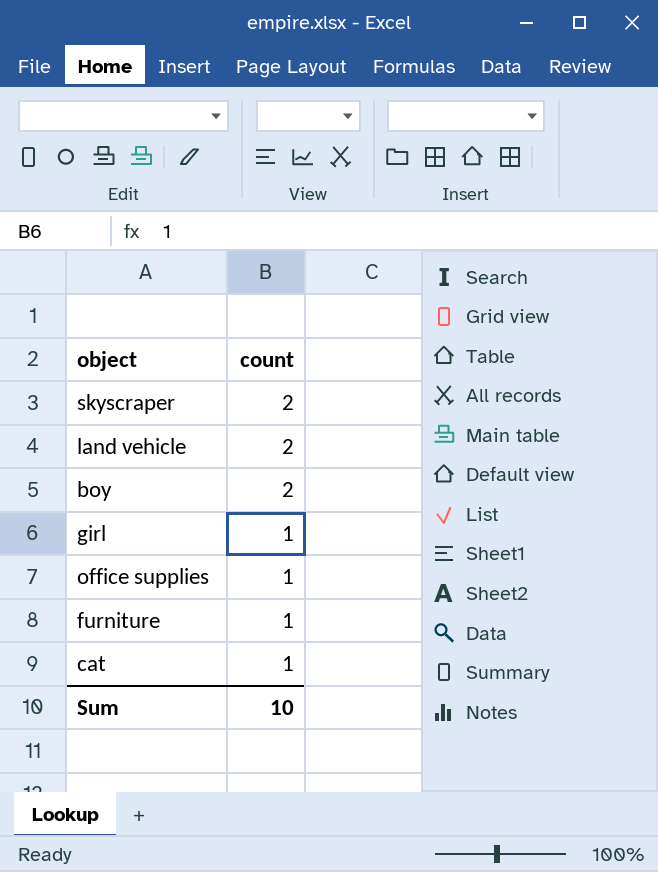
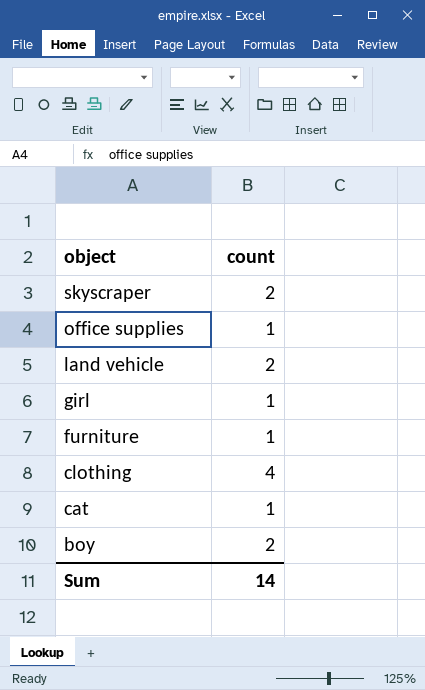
row order: count descending -> object descending
row clothing: none -> 4
Sum | count: 10 -> 14

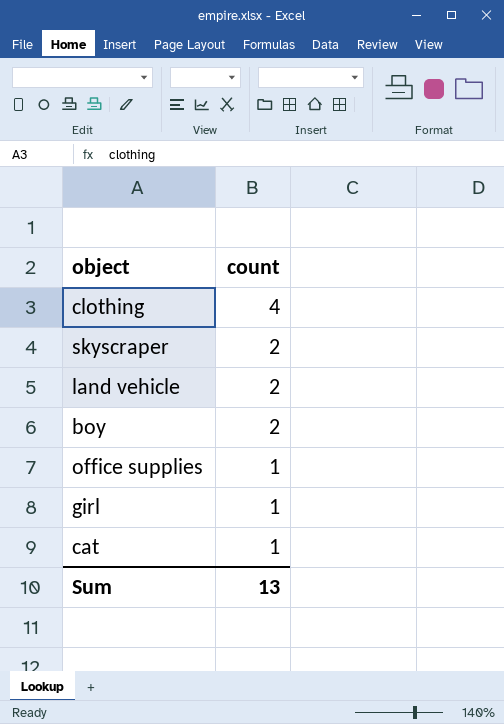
row order: object descending -> count descending
row furniture: 1 -> none
Sum | count: 14 -> 13

